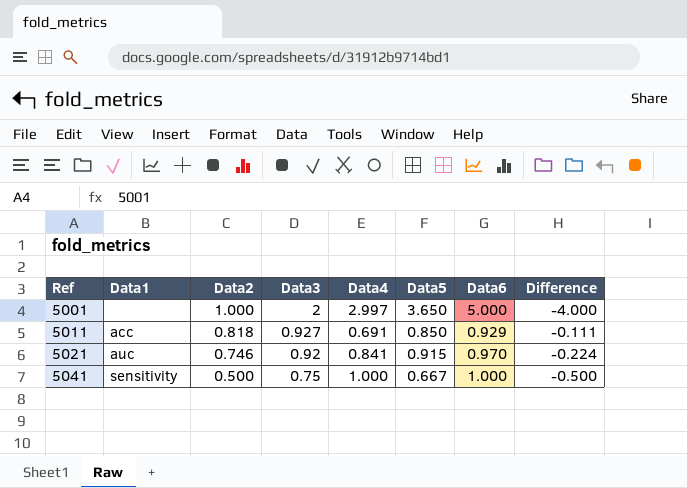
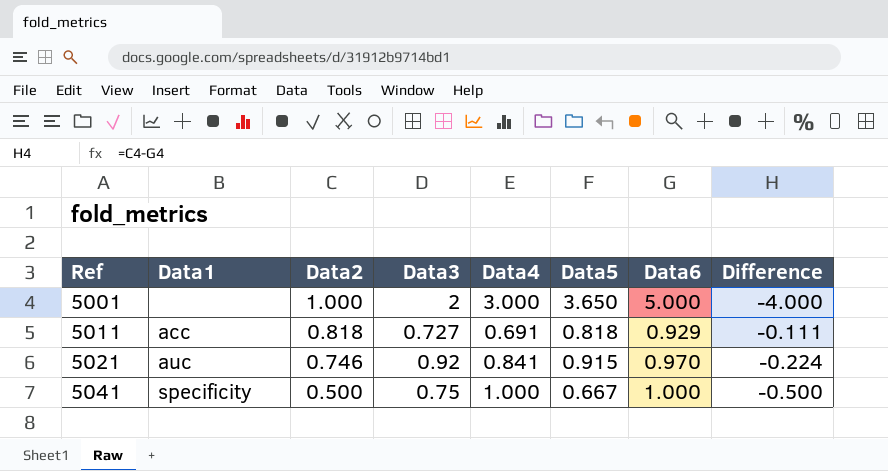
5001 | Data4: 2.997 -> 3.000
5011 | Data3: 0.927 -> 0.727
5011 | Data5: 0.850 -> 0.818
5041 | Data1: sensitivity -> specificity

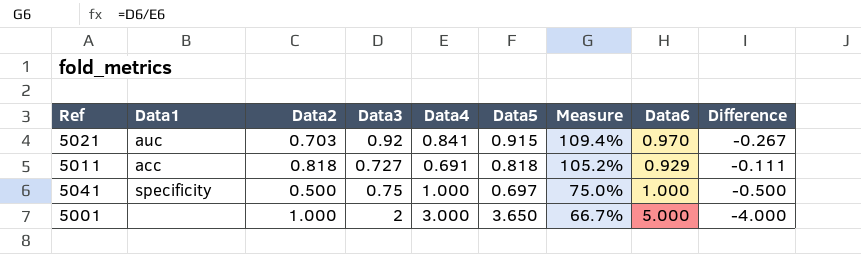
row order: Ref ascending -> Measure descending
column Measure | formula: none -> [Data3] / [Data4]
5021 | Data2: 0.746 -> 0.703
5021 | Difference: -0.224 -> -0.267
5041 | Data5: 0.667 -> 0.697

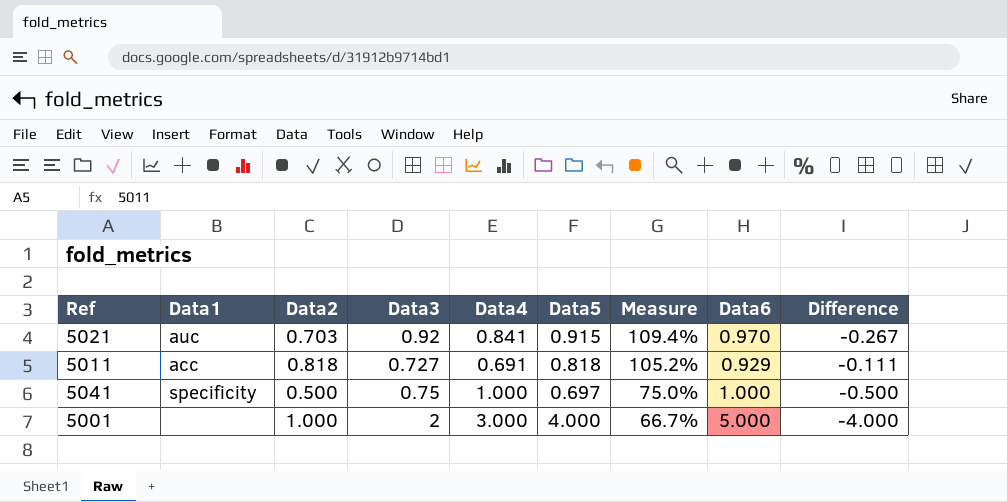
5001 | Data5: 3.650 -> 4.000

